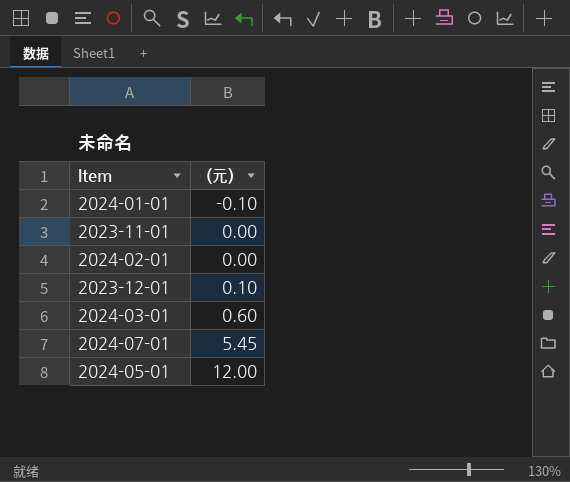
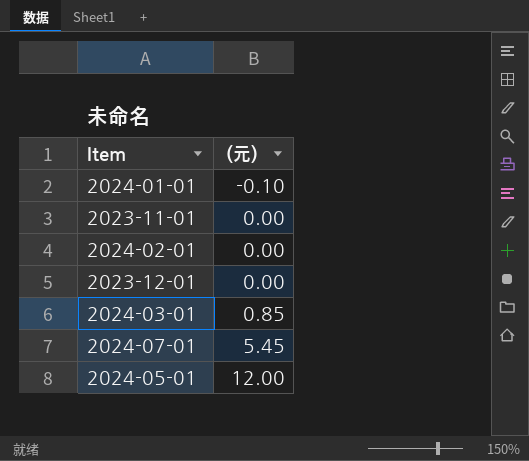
2023-12-01 | (元): 0.10 -> 0.00
2024-03-01 | (元): 0.60 -> 0.85

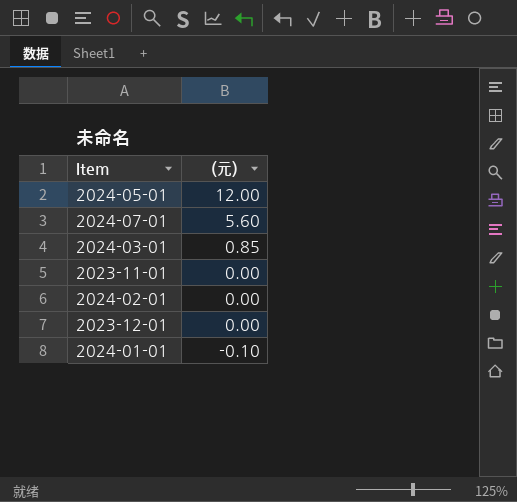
row order: (元) ascending -> (元) descending
2024-07-01 | (元): 5.45 -> 5.60

